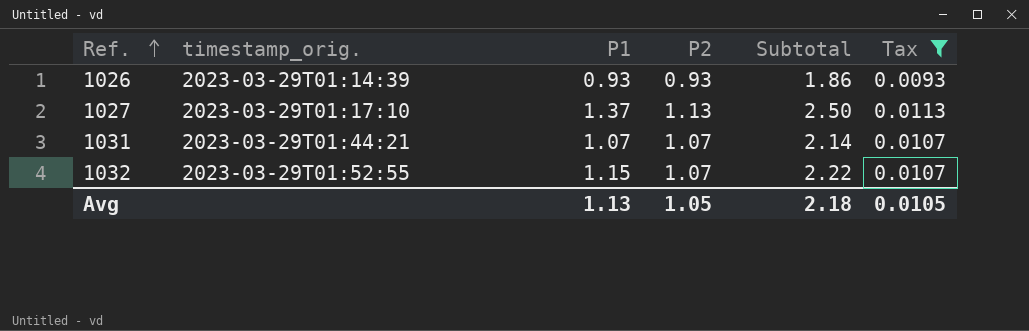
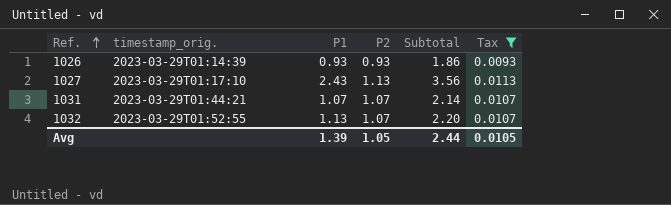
1027 | P1: 1.37 -> 2.43
1027 | Subtotal: 2.50 -> 3.56
1032 | P1: 1.15 -> 1.13
1032 | Subtotal: 2.22 -> 2.20
Avg | P1: 1.13 -> 1.39
Avg | Subtotal: 2.18 -> 2.44

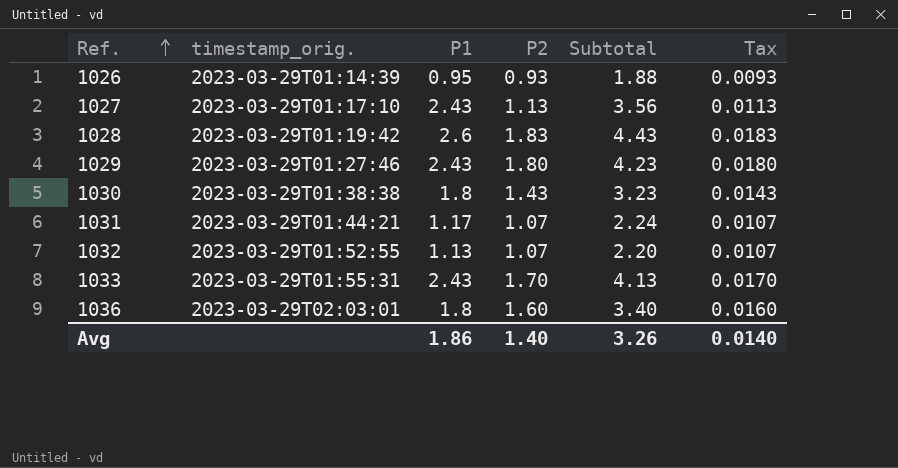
filter: Tax <= 0.0113 -> none
1026 | P1: 0.93 -> 0.95
1026 | Subtotal: 1.86 -> 1.88
1031 | P1: 1.07 -> 1.17
1031 | Subtotal: 2.14 -> 2.24
Avg | P1: 1.39 -> 1.86
Avg | P2: 1.05 -> 1.40
Avg | Subtotal: 2.44 -> 3.26
Avg | Tax: 0.0105 -> 0.0140

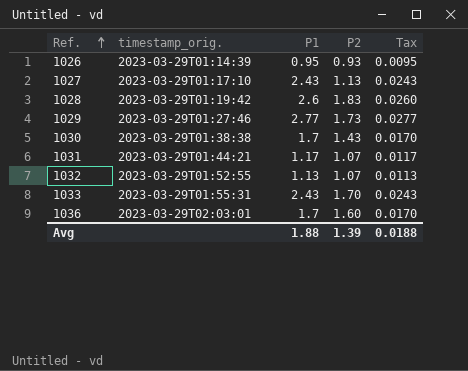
column Subtotal | formula: [P1] + [P2] -> none
column Tax | formula: [P2] * 0.01 -> [P1] * 0.01
1029 | P1: 2.43 -> 2.77
1029 | P2: 1.80 -> 1.73
1030 | P1: 1.8 -> 1.7
1036 | P1: 1.8 -> 1.7
Avg | P1: 1.86 -> 1.88
Avg | P2: 1.40 -> 1.39
Avg | Tax: 0.0140 -> 0.0188

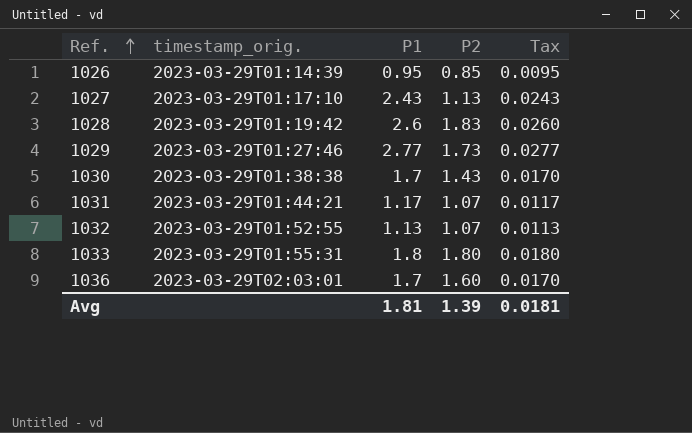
1026 | P2: 0.93 -> 0.85
1033 | P1: 2.43 -> 1.8
1033 | P2: 1.70 -> 1.80
1033 | Tax: 0.0243 -> 0.0180
Avg | P1: 1.88 -> 1.81
Avg | Tax: 0.0188 -> 0.0181

